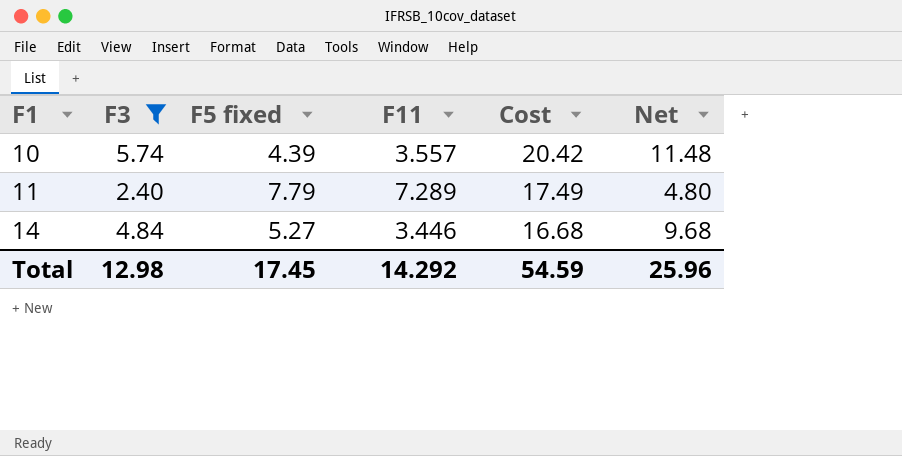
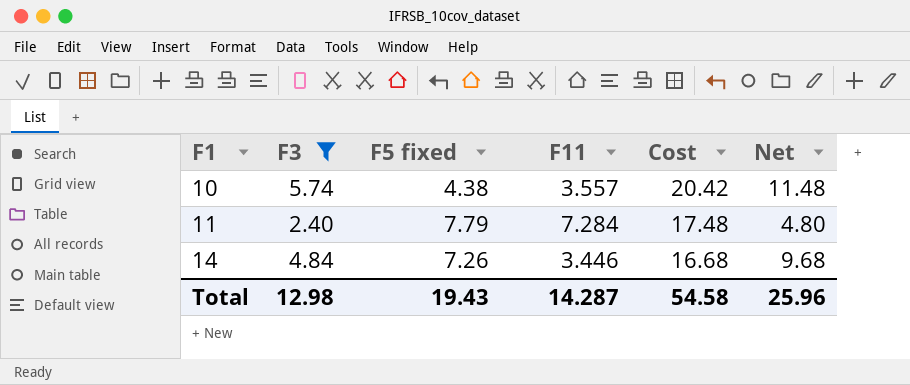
10 | F5 fixed: 4.39 -> 4.38
11 | F11: 7.289 -> 7.284
11 | Cost: 17.49 -> 17.48
14 | F5 fixed: 5.27 -> 7.26
Total | F5 fixed: 17.45 -> 19.43
Total | F11: 14.292 -> 14.287
Total | Cost: 54.59 -> 54.58

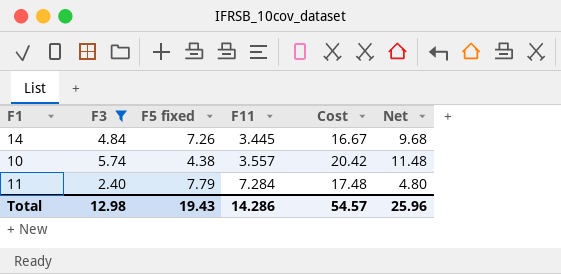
row order: F1 ascending -> F11 ascending
14 | F11: 3.446 -> 3.445
14 | Cost: 16.68 -> 16.67
Total | F11: 14.287 -> 14.286
Total | Cost: 54.58 -> 54.57

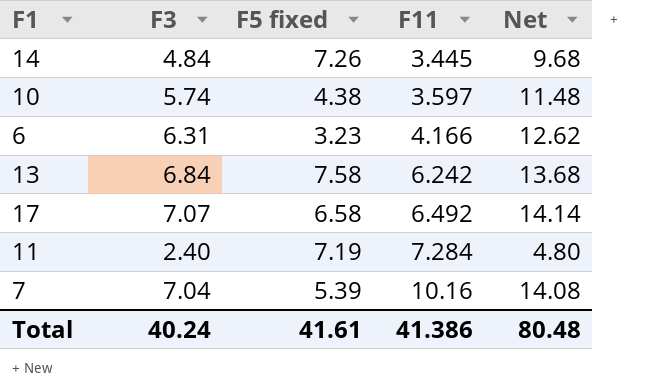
filter: F3 <= 5.74 -> none
column Cost | formula: [F3] * [F11] -> none
10 | F11: 3.557 -> 3.597
11 | F5 fixed: 7.79 -> 7.19
Total | F3: 12.98 -> 40.24
Total | F5 fixed: 19.43 -> 41.61
Total | F11: 14.286 -> 41.386
Total | Net: 25.96 -> 80.48

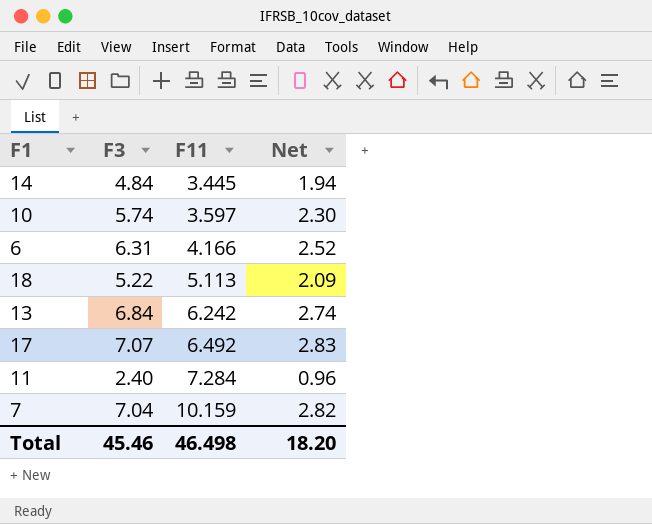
column F5 fixed | position: 3 -> none
column Net | formula: [F3] * 2 -> [F3] * 0.4
row 18: none -> 5.22 | 5.113 | 2.09
7 | F11: 10.16 -> 10.159
Total | F3: 40.24 -> 45.46
Total | F11: 41.386 -> 46.498
Total | Net: 80.48 -> 18.20

